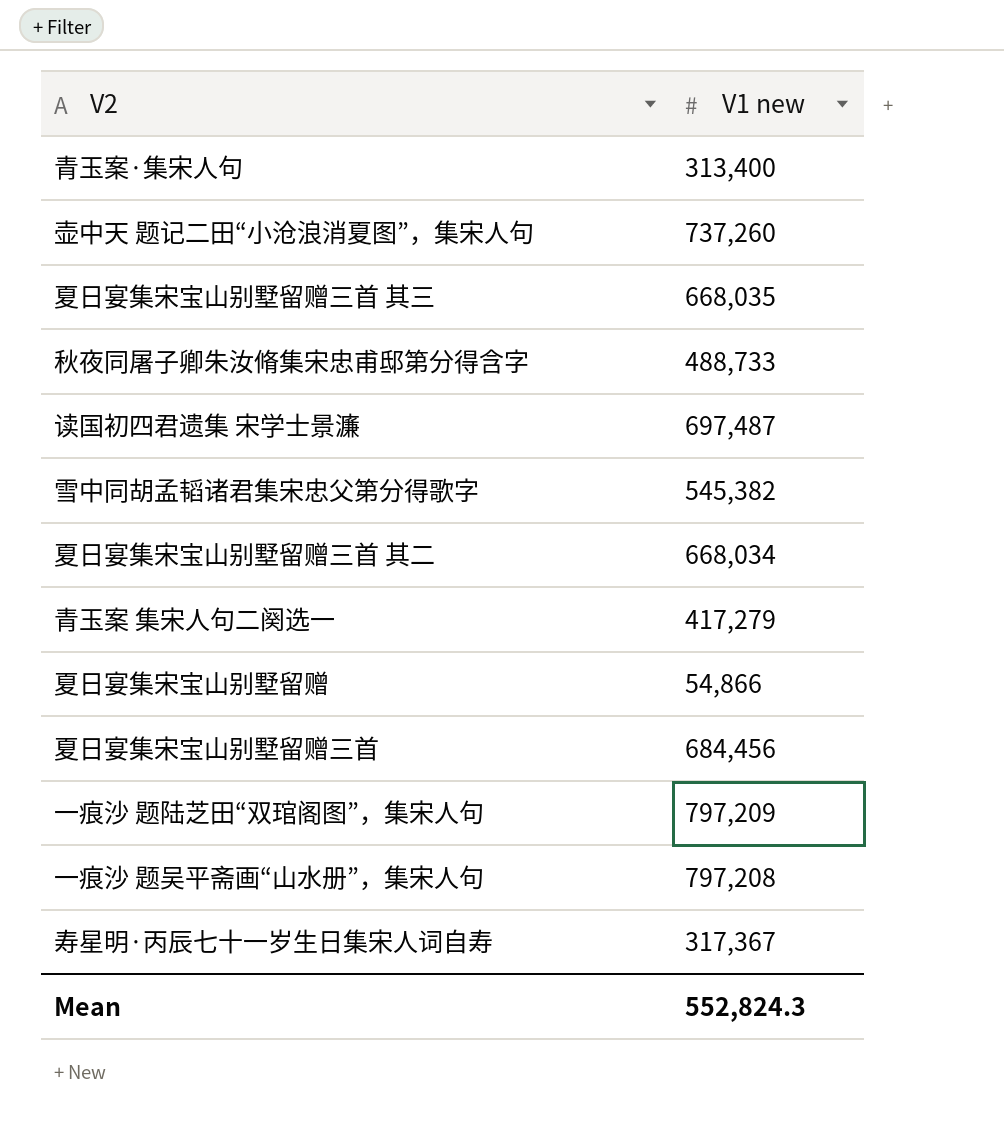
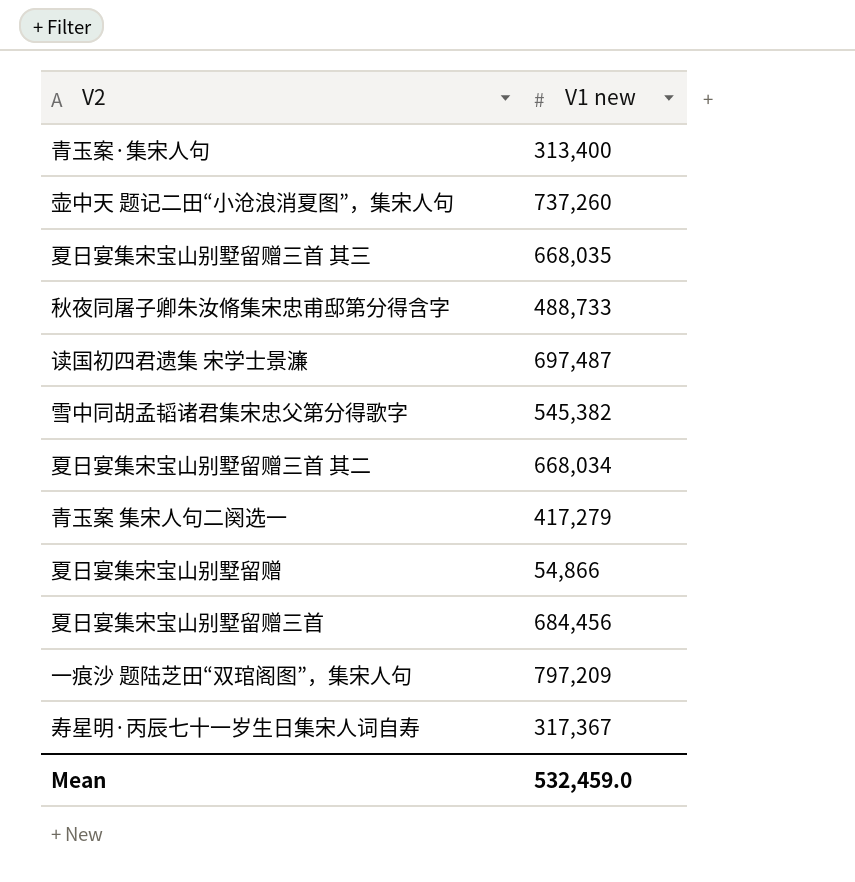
row 一痕沙 题吴平斋画“山水册”，集宋人句: 797,208 -> none
Mean | V1 new: 552,824.3 -> 532,459.0

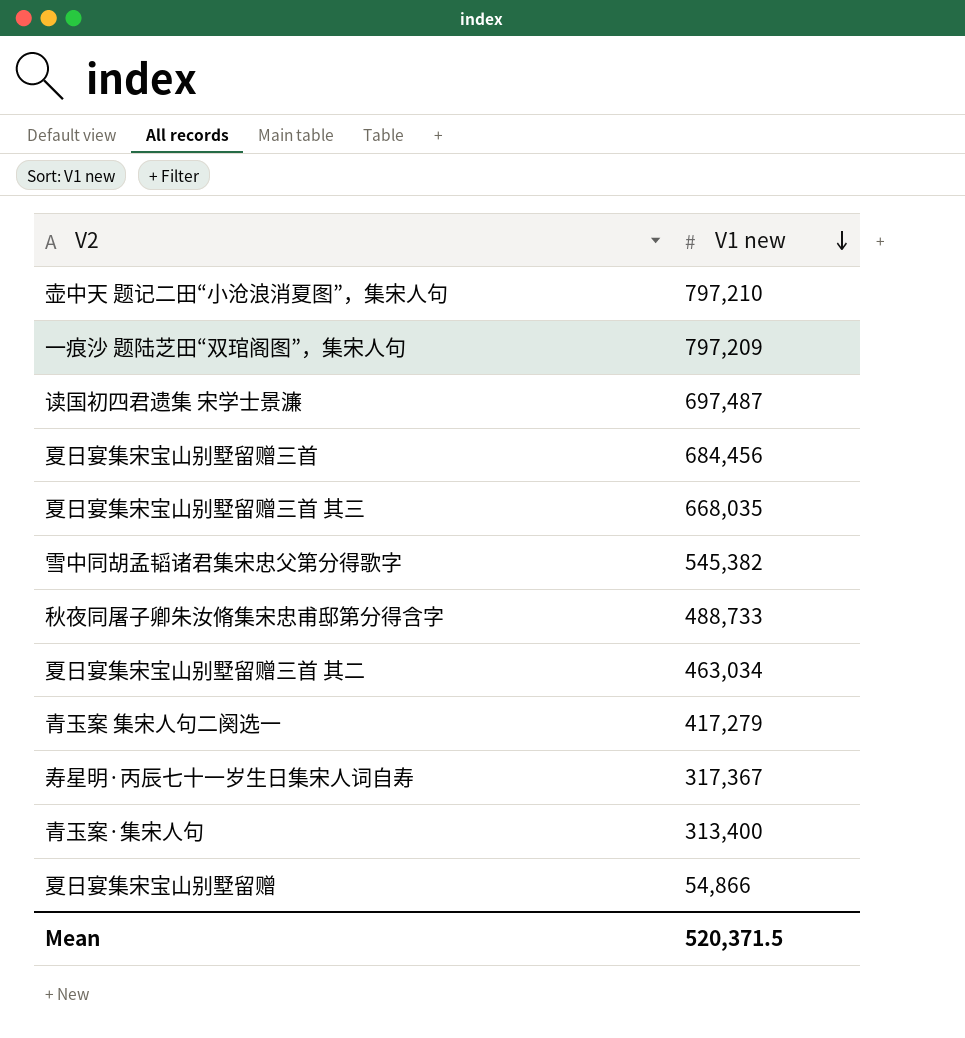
row order: none -> V1 new descending
壶中天 题记二田“小沧浪消夏图”，集宋人句 | V1 new: 737,260 -> 797,210
夏日宴集宋宝山别墅留赠三首 其二 | V1 new: 668,034 -> 463,034
Mean | V1 new: 532,459.0 -> 520,371.5

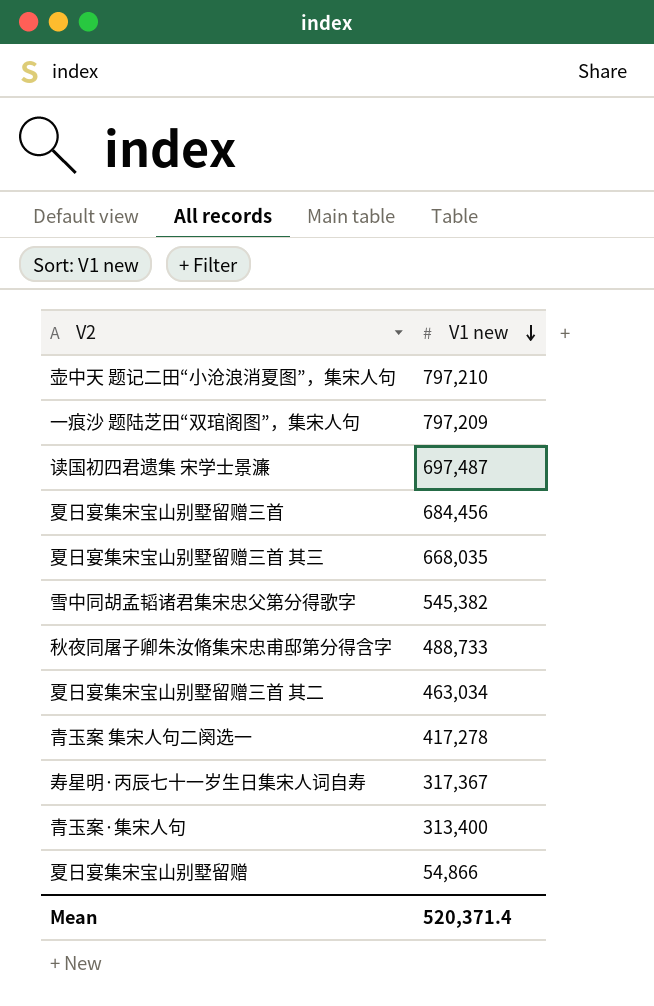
青玉案 集宋人句二阕选一 | V1 new: 417,279 -> 417,278
Mean | V1 new: 520,371.5 -> 520,371.4

